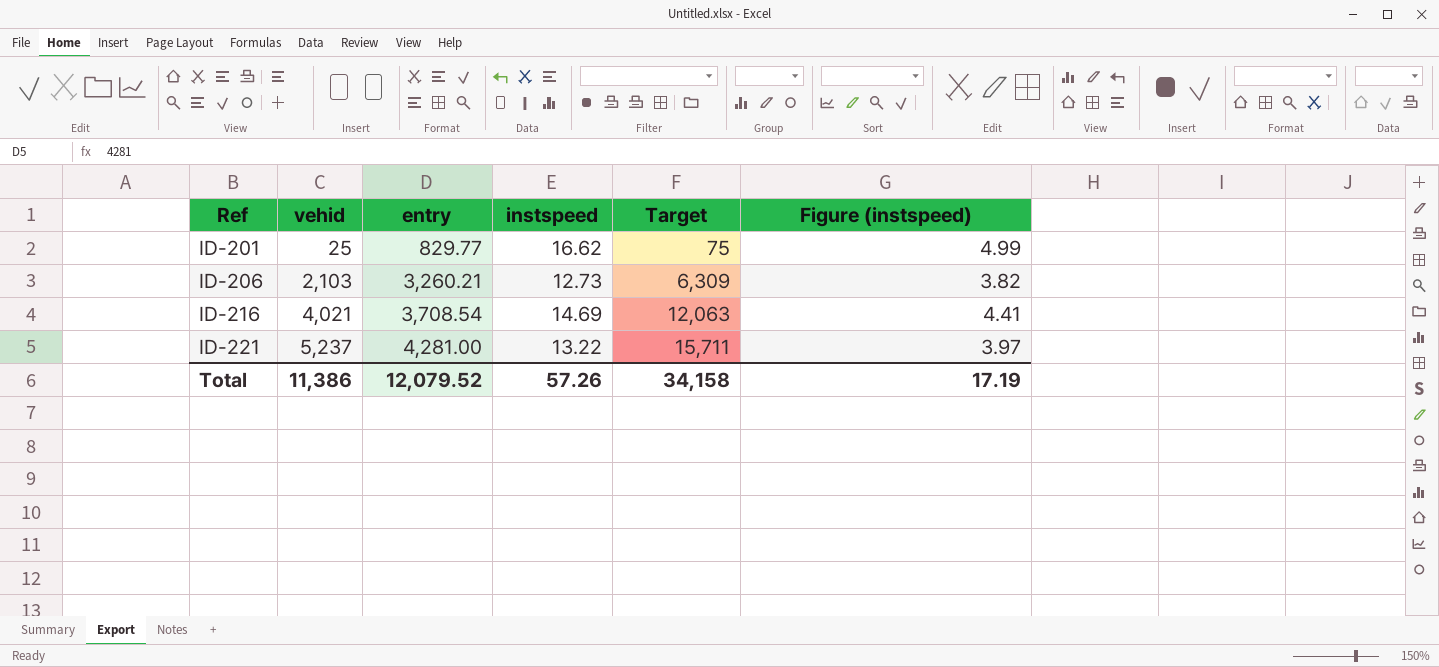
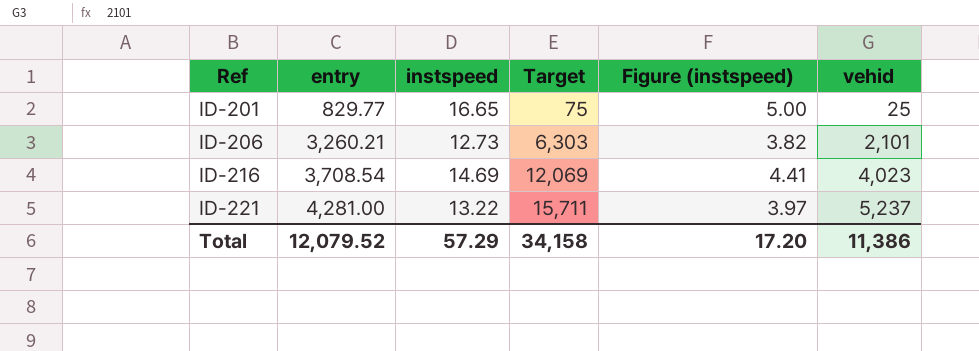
column vehid | position: 2 -> 6
ID-201 | instspeed: 16.62 -> 16.65
ID-201 | Figure (instspeed): 4.99 -> 5.00
ID-206 | Target: 6,309 -> 6,303
ID-206 | vehid: 2,103 -> 2,101
ID-216 | Target: 12,063 -> 12,069
ID-216 | vehid: 4,021 -> 4,023
Total | instspeed: 57.26 -> 57.29
Total | Figure (instspeed): 17.19 -> 17.20

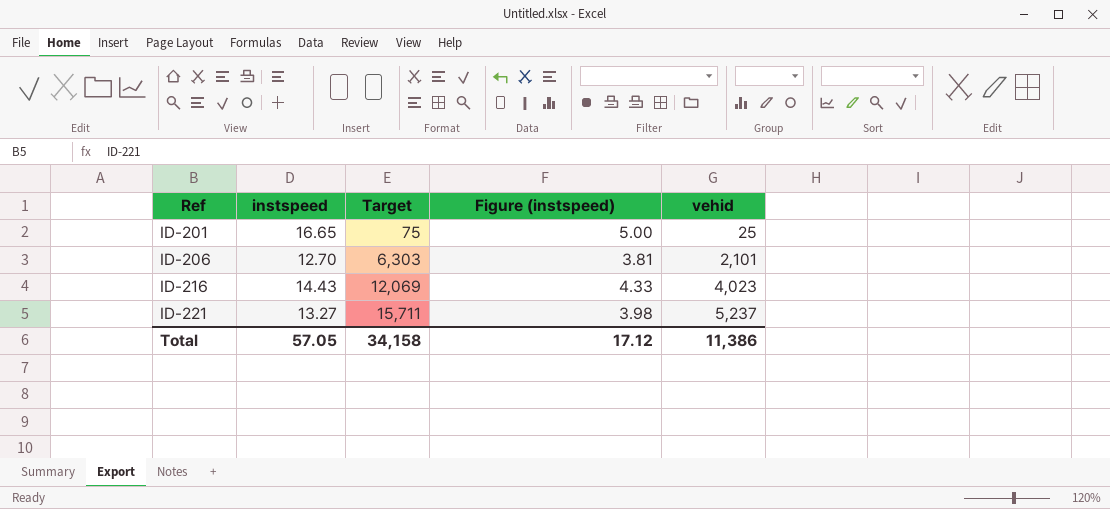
column entry | position: 2 -> none
ID-206 | instspeed: 12.73 -> 12.70
ID-206 | Figure (instspeed): 3.82 -> 3.81
ID-216 | instspeed: 14.69 -> 14.43
ID-216 | Figure (instspeed): 4.41 -> 4.33
ID-221 | instspeed: 13.22 -> 13.27
ID-221 | Figure (instspeed): 3.97 -> 3.98
Total | instspeed: 57.29 -> 57.05
Total | Figure (instspeed): 17.20 -> 17.12

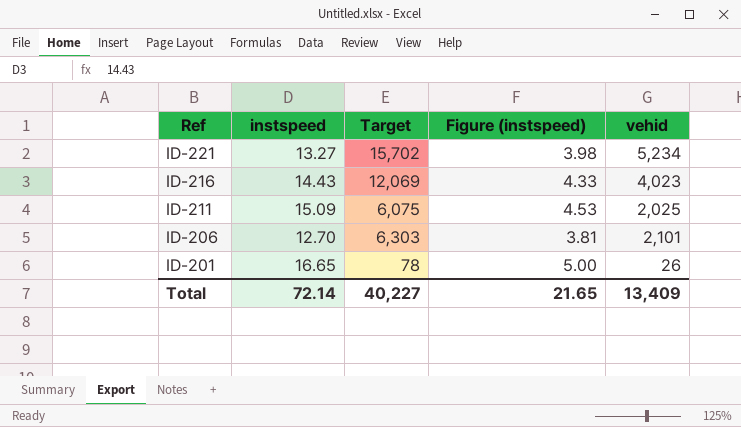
row order: Ref ascending -> Ref descending
ID-221 | Target: 15,711 -> 15,702
ID-221 | vehid: 5,237 -> 5,234
row ID-211: none -> 15.09 | 6,075 | 4.53 | 2,025
ID-201 | Target: 75 -> 78
ID-201 | vehid: 25 -> 26
Total | instspeed: 57.05 -> 72.14
Total | Target: 34,158 -> 40,227
Total | Figure (instspeed): 17.12 -> 21.65
Total | vehid: 11,386 -> 13,409

